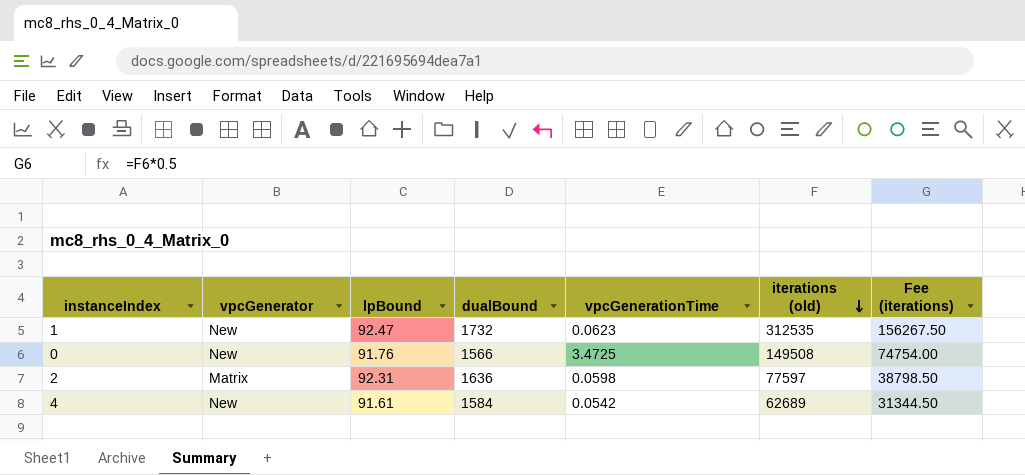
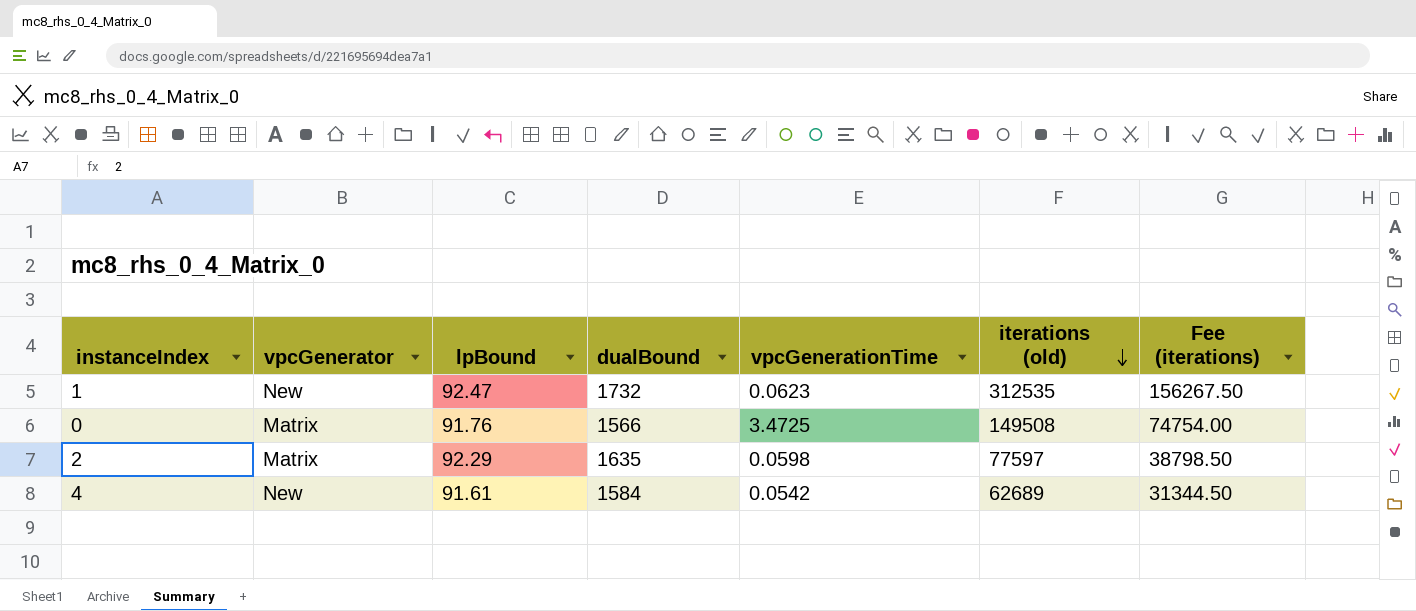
0 | vpcGenerator: New -> Matrix
2 | lpBound: 92.31 -> 92.29
2 | dualBound: 1636 -> 1635

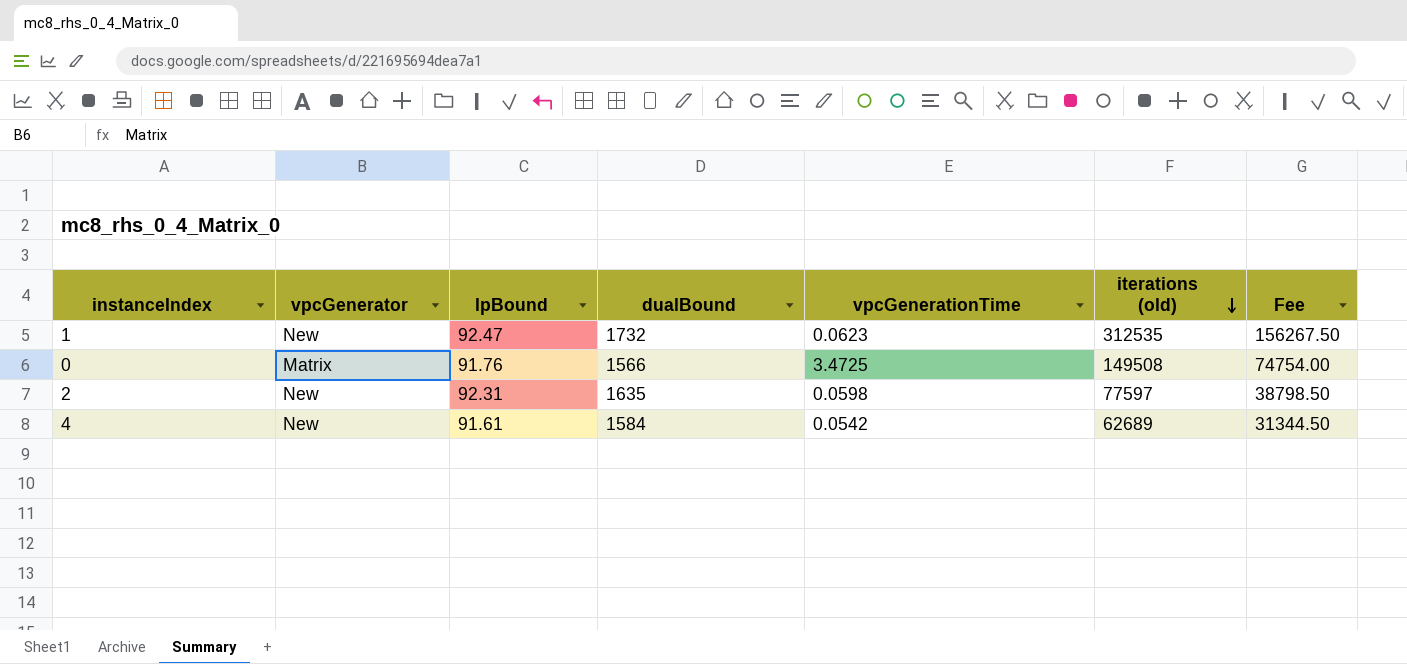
column name: Fee (iterations) -> Fee
2 | vpcGenerator: Matrix -> New
2 | lpBound: 92.29 -> 92.31

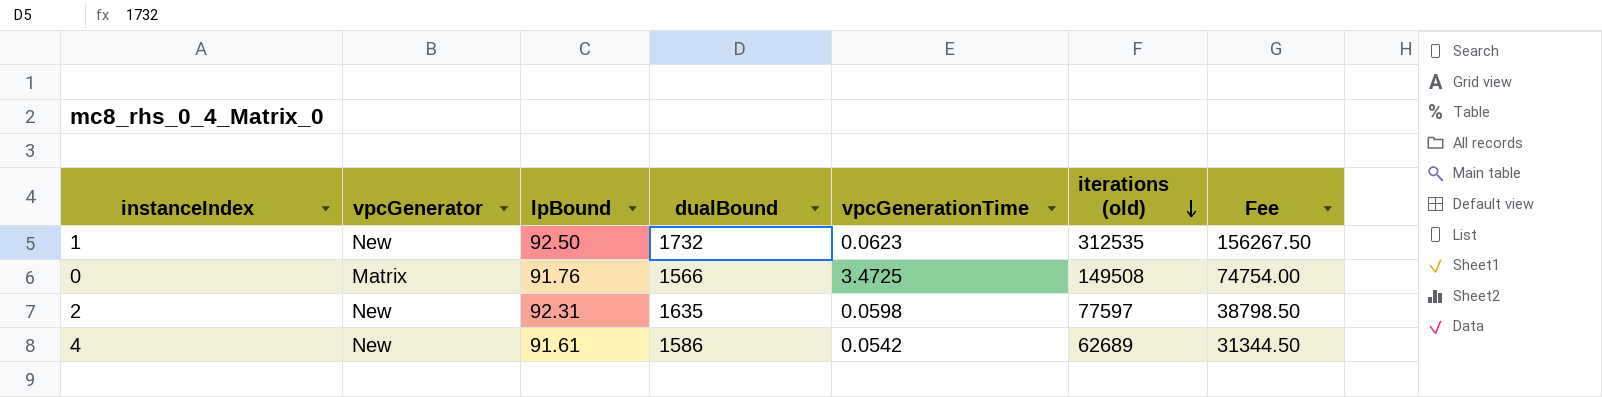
1 | lpBound: 92.47 -> 92.50
4 | dualBound: 1584 -> 1586

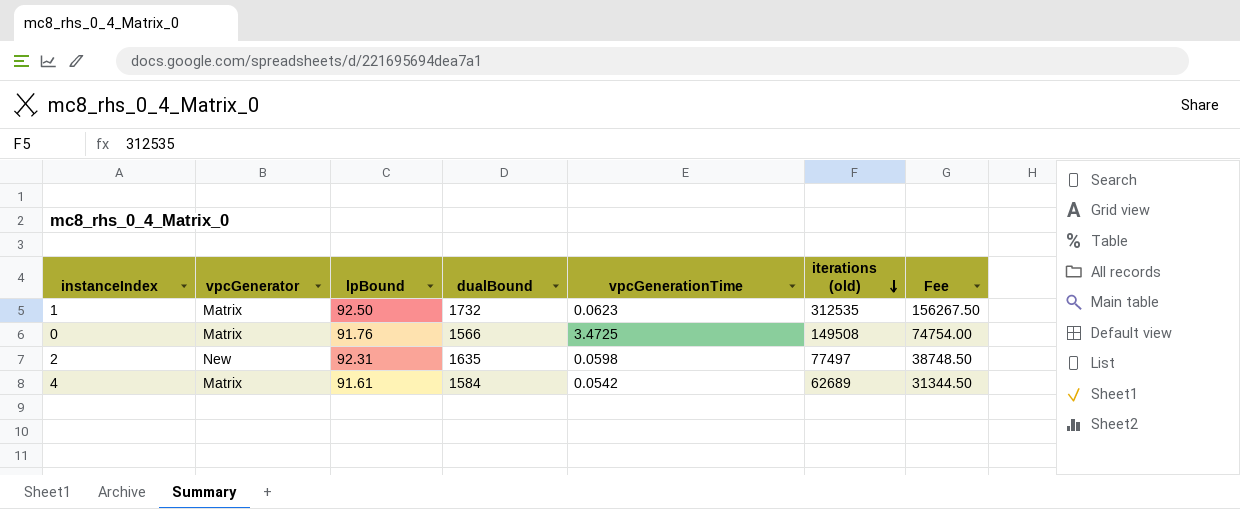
1 | vpcGenerator: New -> Matrix
2 | iterations (old): 77597 -> 77497
2 | Fee: 38798.50 -> 38748.50
4 | vpcGenerator: New -> Matrix
4 | dualBound: 1586 -> 1584

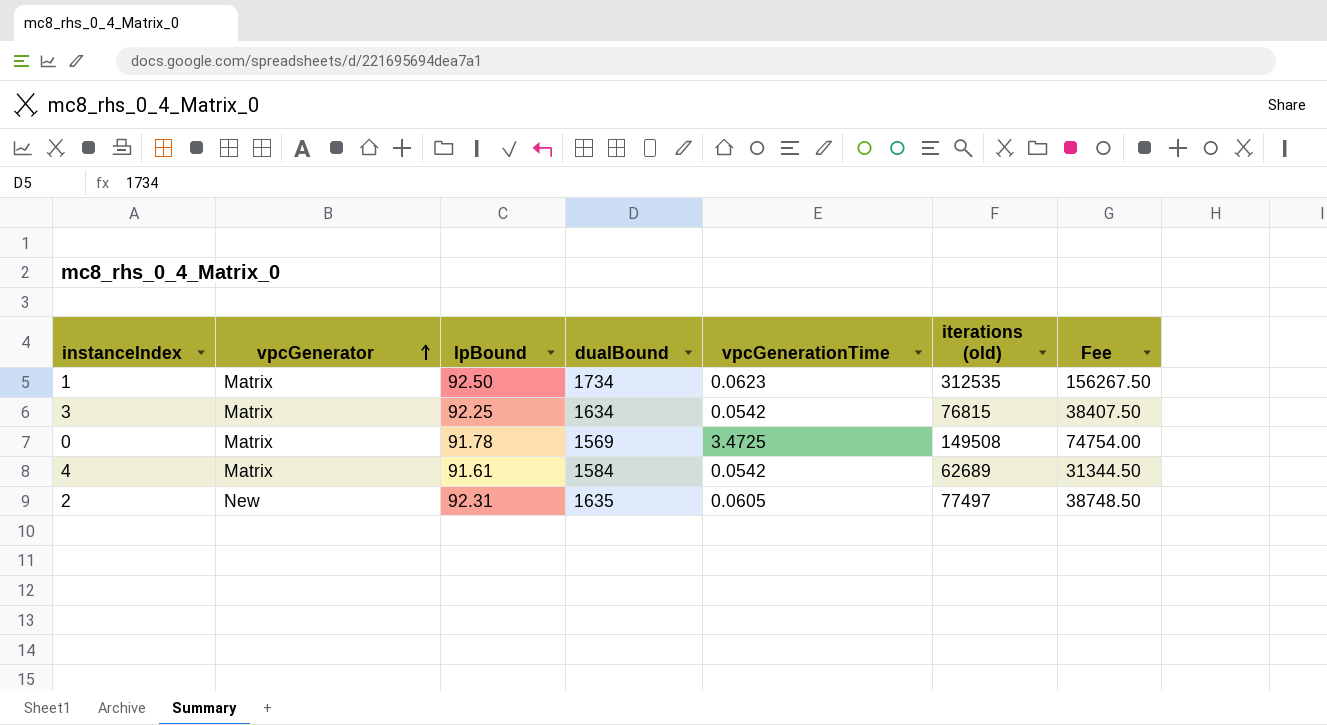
row order: iterations (old) descending -> vpcGenerator ascending
1 | dualBound: 1732 -> 1734
row 3: none -> Matrix | 92.25 | 1634 | 0.0542 | 76815 | 38407.50
0 | lpBound: 91.76 -> 91.78
0 | dualBound: 1566 -> 1569
2 | vpcGenerationTime: 0.0598 -> 0.0605

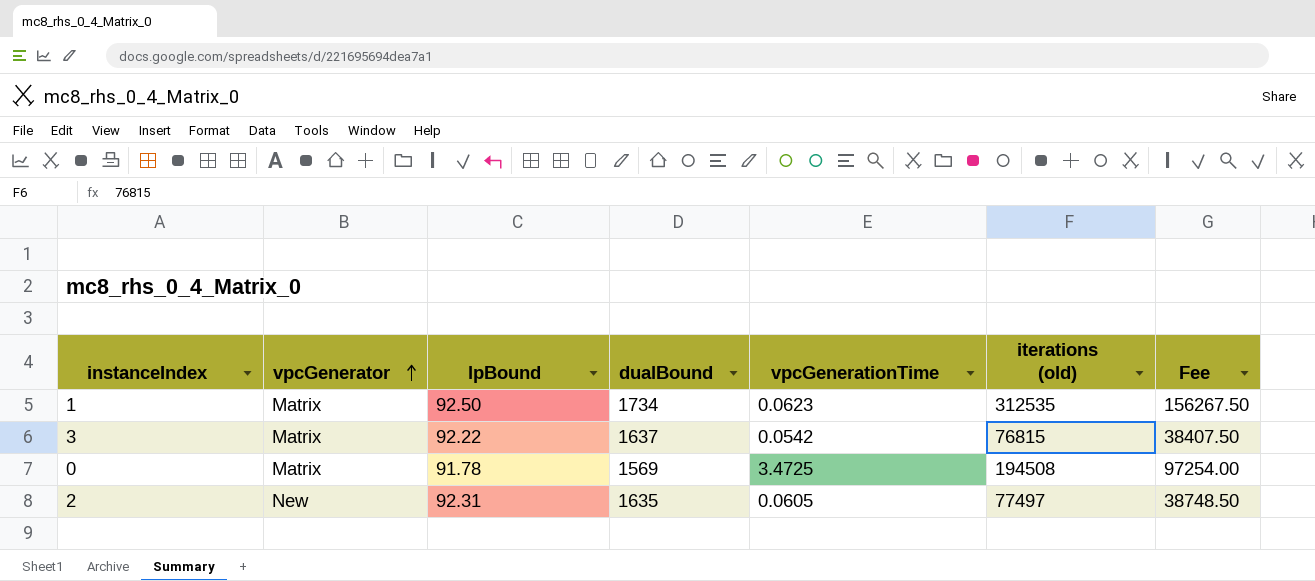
row 4: Matrix | 91.61 | 1584 | 0.0542 | 62689 | 31344.50 -> none
3 | lpBound: 92.25 -> 92.22
3 | dualBound: 1634 -> 1637
0 | iterations (old): 149508 -> 194508
0 | Fee: 74754.00 -> 97254.00

